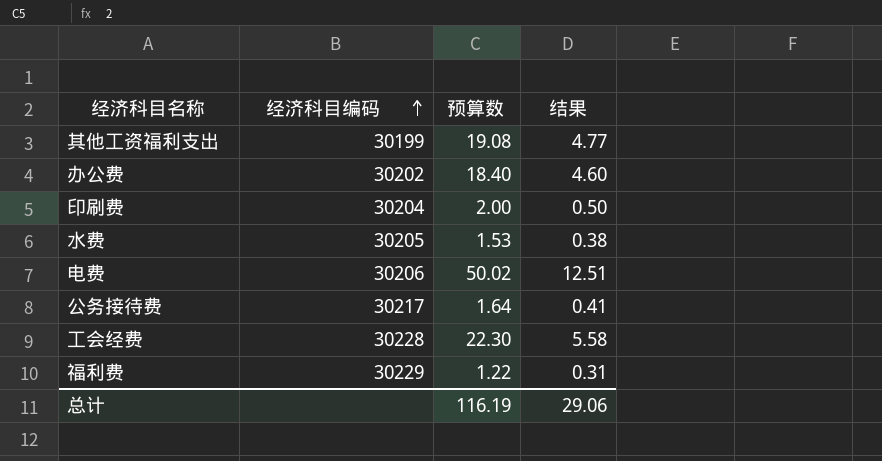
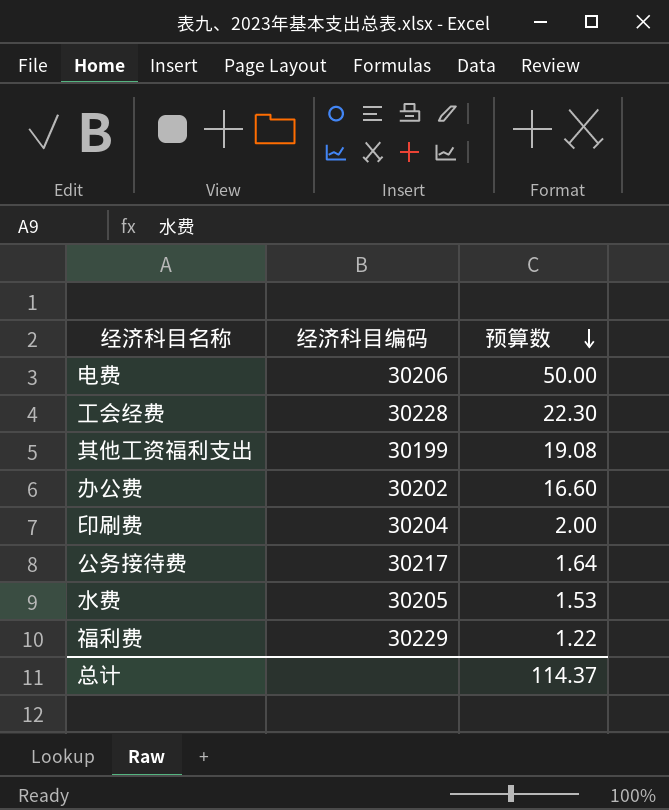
row order: 经济科目编码 ascending -> 预算数 descending
column 结果 | formula: [预算数] * 0.25 -> none
电费 | 预算数: 50.02 -> 50.00
办公费 | 预算数: 18.40 -> 16.60
总计 | 预算数: 116.19 -> 114.37

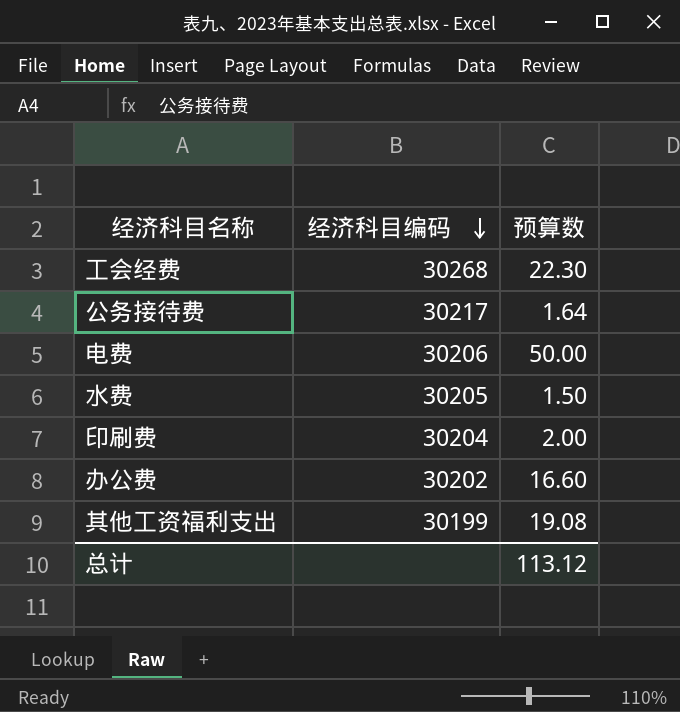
row order: 预算数 descending -> 经济科目编码 descending
row 福利费: 30229 | 1.22 -> none
工会经费 | 经济科目编码: 30228 -> 30268
水费 | 预算数: 1.53 -> 1.50
总计 | 预算数: 114.37 -> 113.12

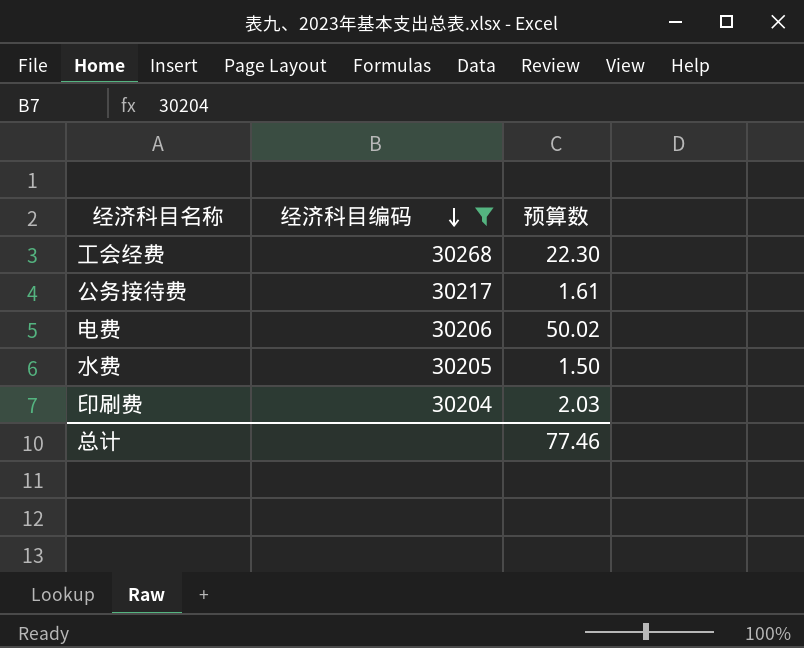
filter: none -> 经济科目编码 >= 30204
公务接待费 | 预算数: 1.64 -> 1.61
电费 | 预算数: 50.00 -> 50.02
印刷费 | 预算数: 2.00 -> 2.03
总计 | 预算数: 113.12 -> 77.46

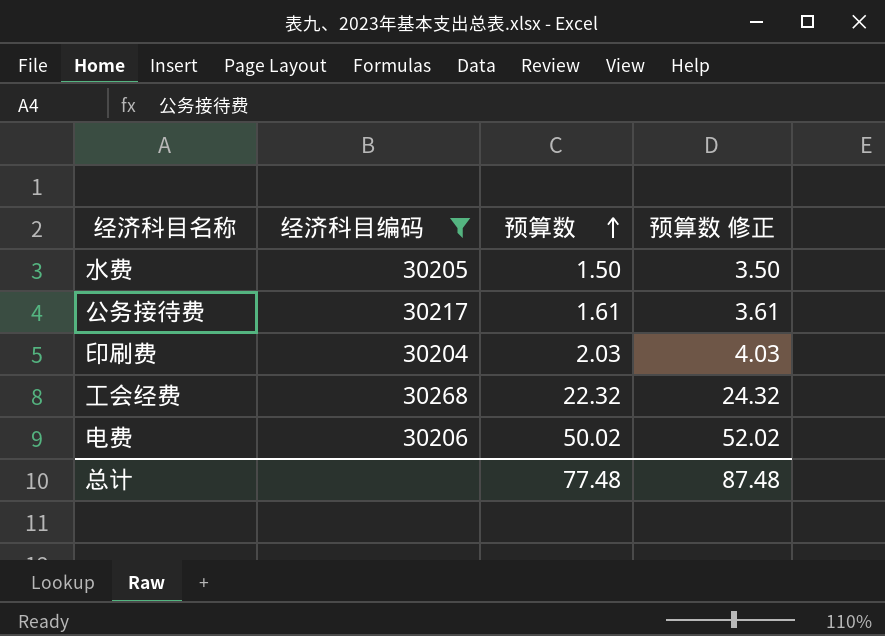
row order: 经济科目编码 descending -> 预算数 ascending
column 预算数 修正 | formula: none -> [预算数] + 2
工会经费 | 预算数: 22.30 -> 22.32
总计 | 预算数: 77.46 -> 77.48

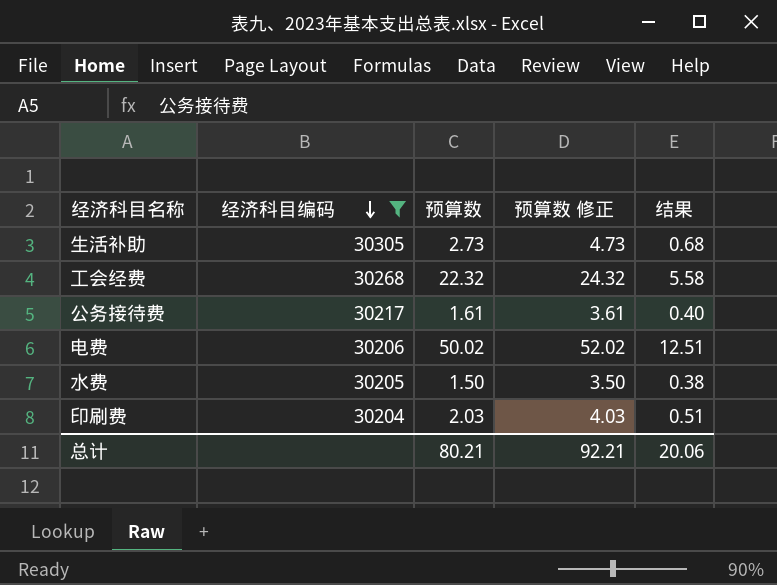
row order: 预算数 ascending -> 经济科目编码 descending
column 结果 | formula: none -> [预算数] * 0.25
row 生活补助: none -> 30305 | 2.73 | 4.73 | 0.68
总计 | 预算数: 77.48 -> 80.21
总计 | 预算数 修正: 87.48 -> 92.21

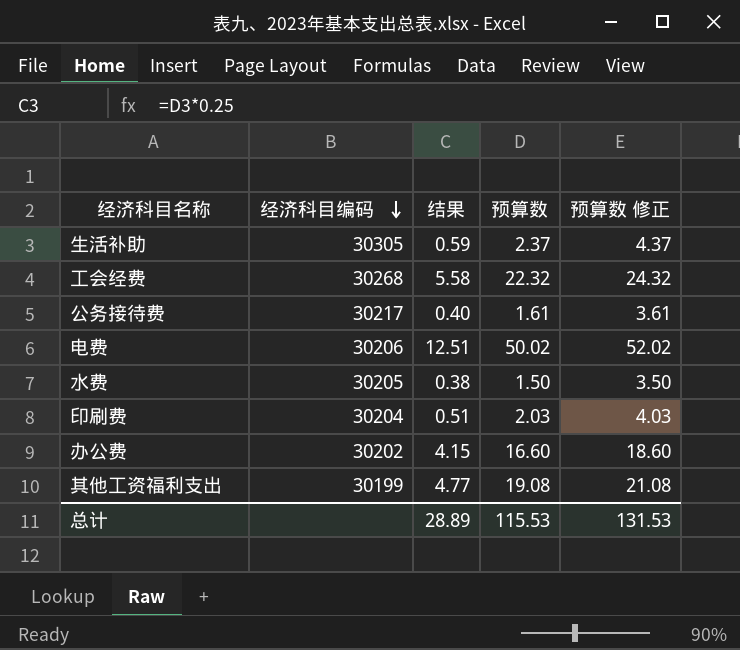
filter: 经济科目编码 >= 30204 -> none
column 结果 | position: 5 -> 3
生活补助 | 结果: 0.68 -> 0.59
生活补助 | 预算数: 2.73 -> 2.37
生活补助 | 预算数 修正: 4.73 -> 4.37
总计 | 结果: 20.06 -> 28.89
总计 | 预算数: 80.21 -> 115.53
总计 | 预算数 修正: 92.21 -> 131.53

